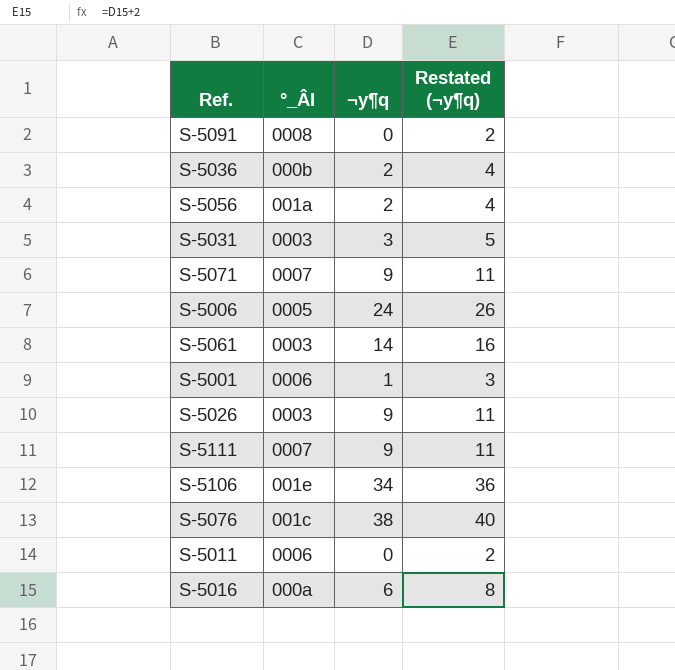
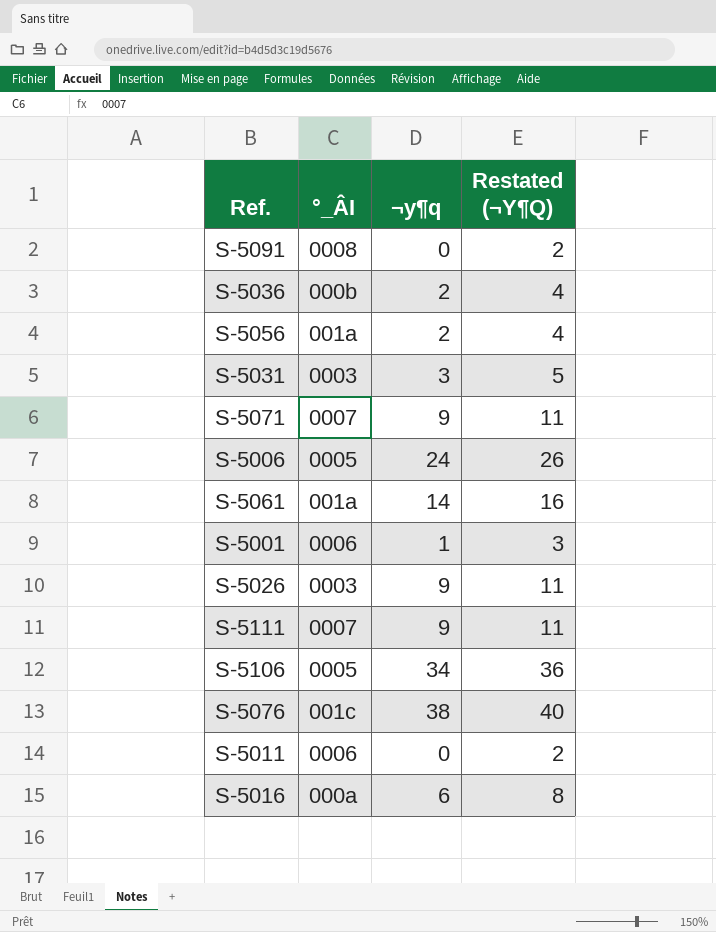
column name: Restated (¬y¶q) -> Restated (¬Y¶Q)
S-5061 | °_ÂI: 0003 -> 001a
S-5106 | °_ÂI: 001e -> 0005

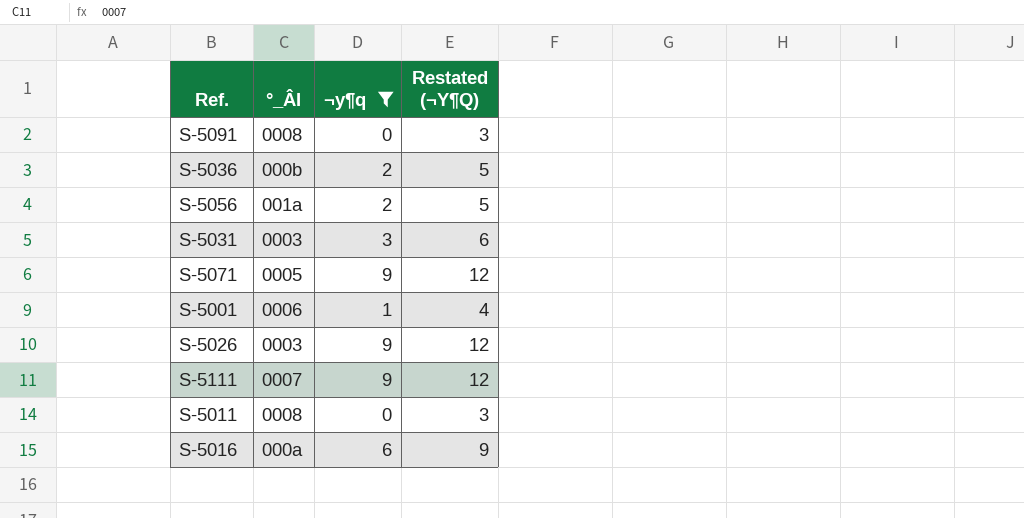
filter: none -> ¬y¶q <= 9
column Restated (¬Y¶Q) | formula: [¬y¶q] + 2 -> [¬y¶q] + 3
S-5071 | °_ÂI: 0007 -> 0005
S-5011 | °_ÂI: 0006 -> 0008

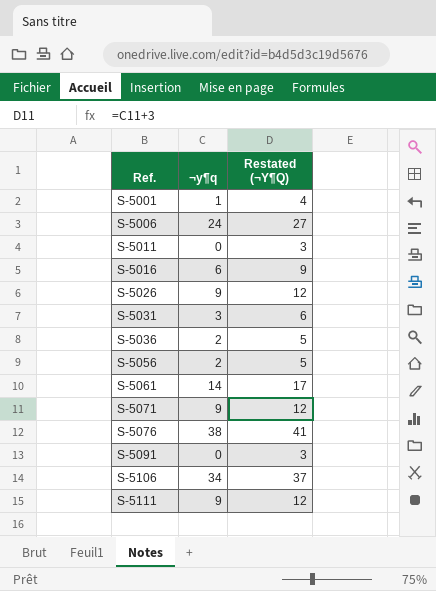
filter: ¬y¶q <= 9 -> none
row order: none -> Ref. ascending
column °_ÂI | position: 2 -> none

